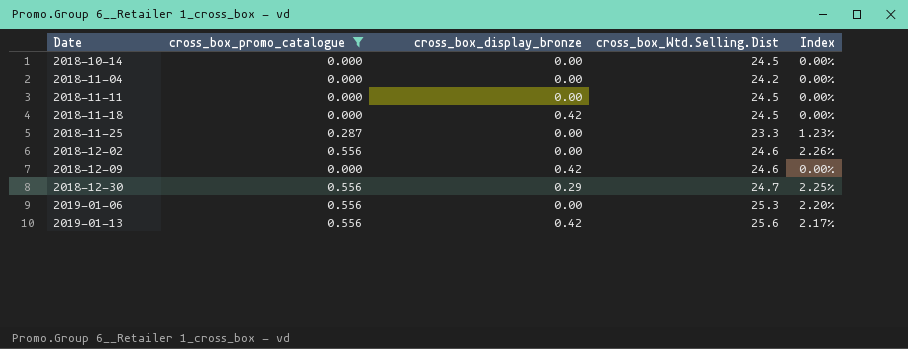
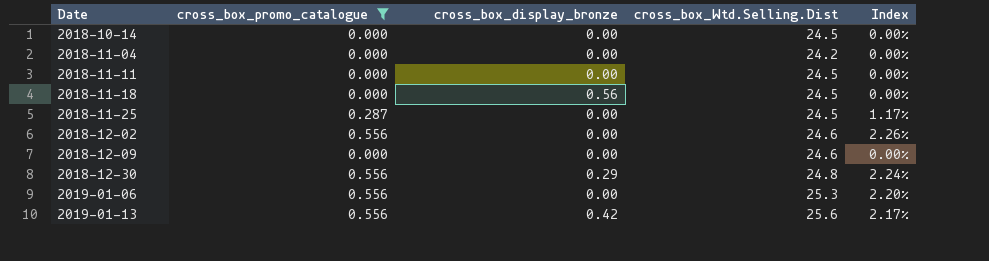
2018-11-18 | cross_box_display_bronze: 0.42 -> 0.56
2018-11-25 | cross_box_Wtd.Selling.Dist: 23.3 -> 24.5
2018-11-25 | Index: 1.23% -> 1.17%
2018-12-09 | cross_box_display_bronze: 0.42 -> 0.00
2018-12-30 | cross_box_Wtd.Selling.Dist: 24.7 -> 24.8
2018-12-30 | Index: 2.25% -> 2.24%

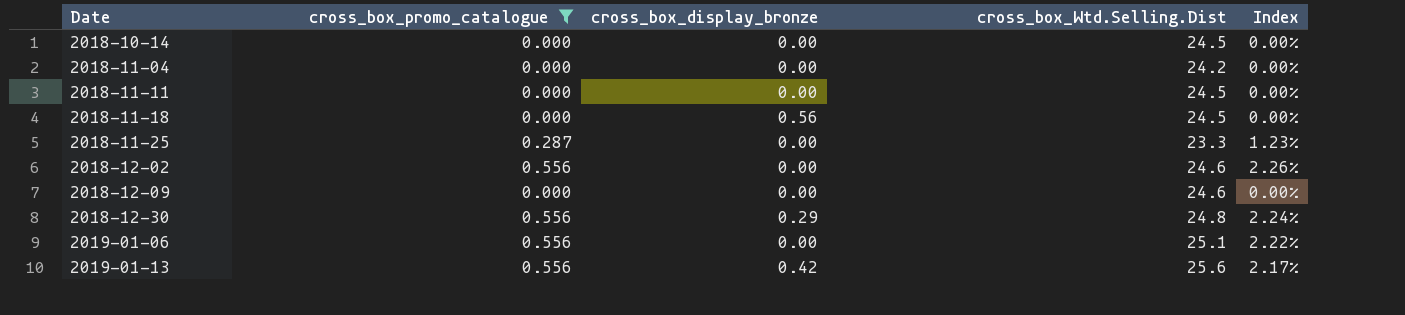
2018-11-25 | cross_box_Wtd.Selling.Dist: 24.5 -> 23.3
2018-11-25 | Index: 1.17% -> 1.23%
2019-01-06 | cross_box_Wtd.Selling.Dist: 25.3 -> 25.1
2019-01-06 | Index: 2.20% -> 2.22%

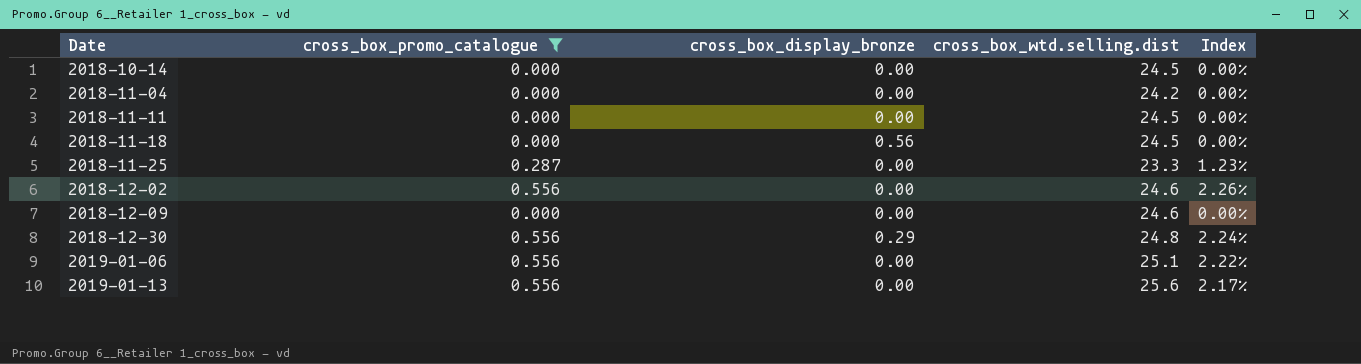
column name: cross_box_Wtd.Selling.Dist -> cross_box_wtd.selling.dist
2019-01-13 | cross_box_display_bronze: 0.42 -> 0.00

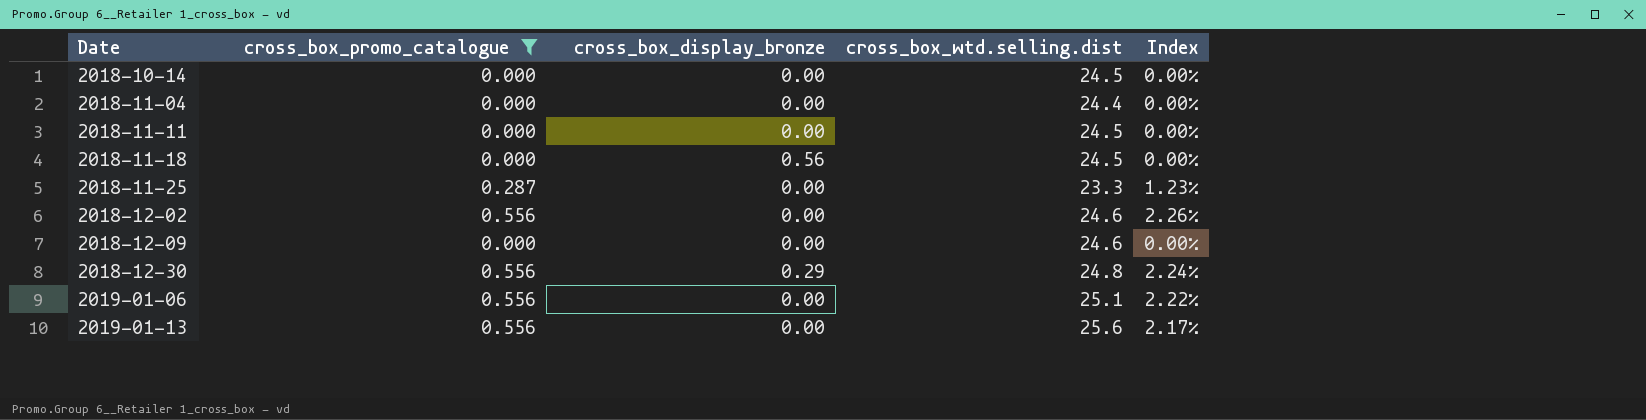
2018-11-04 | cross_box_wtd.selling.dist: 24.2 -> 24.4

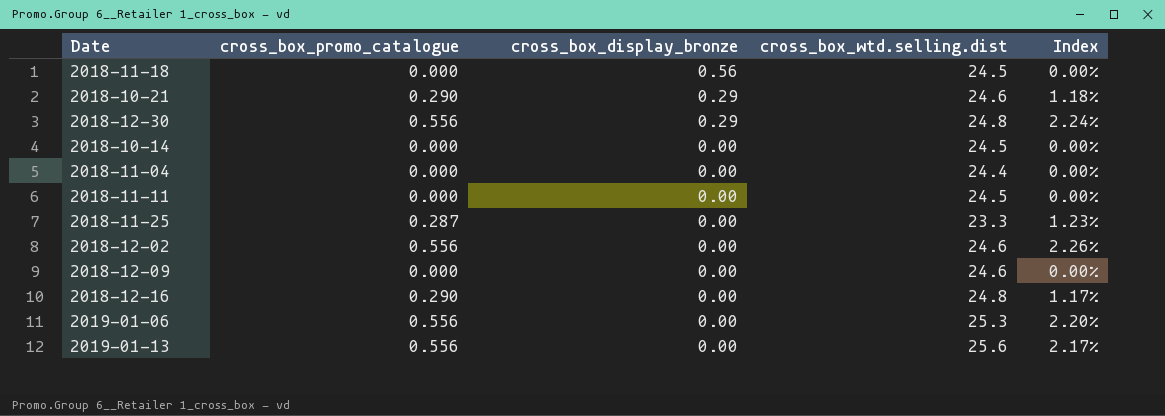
filter: cross_box_promo_catalogue != 0.290 -> none
row order: Date ascending -> cross_box_display_bronze descending
2019-01-06 | cross_box_wtd.selling.dist: 25.1 -> 25.3
2019-01-06 | Index: 2.22% -> 2.20%

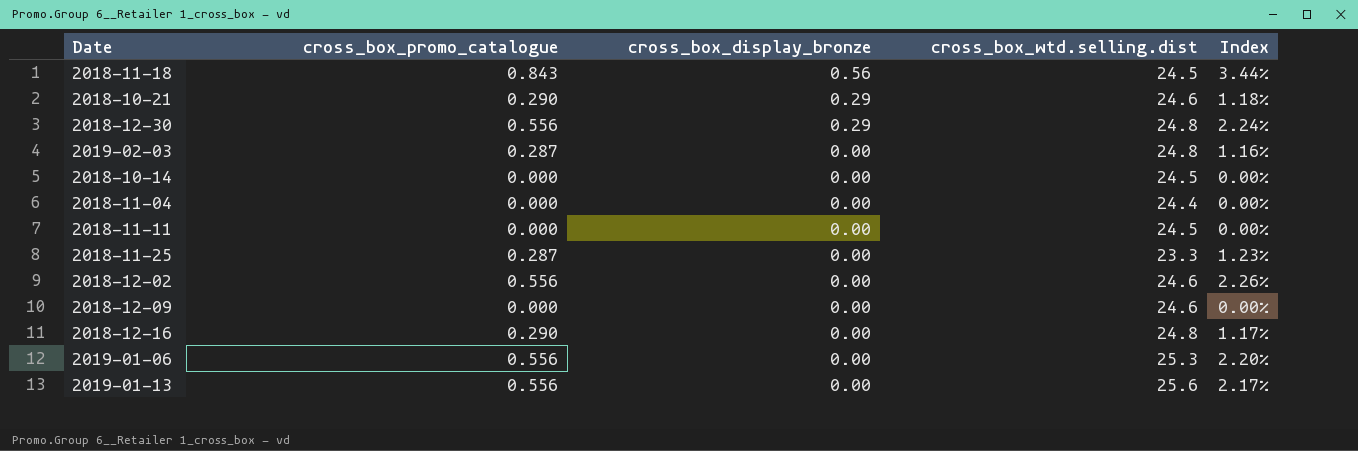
2018-11-18 | cross_box_promo_catalogue: 0.000 -> 0.843
2018-11-18 | Index: 0.00% -> 3.44%
row 2019-02-03: none -> 0.287 | 0.00 | 24.8 | 1.16%

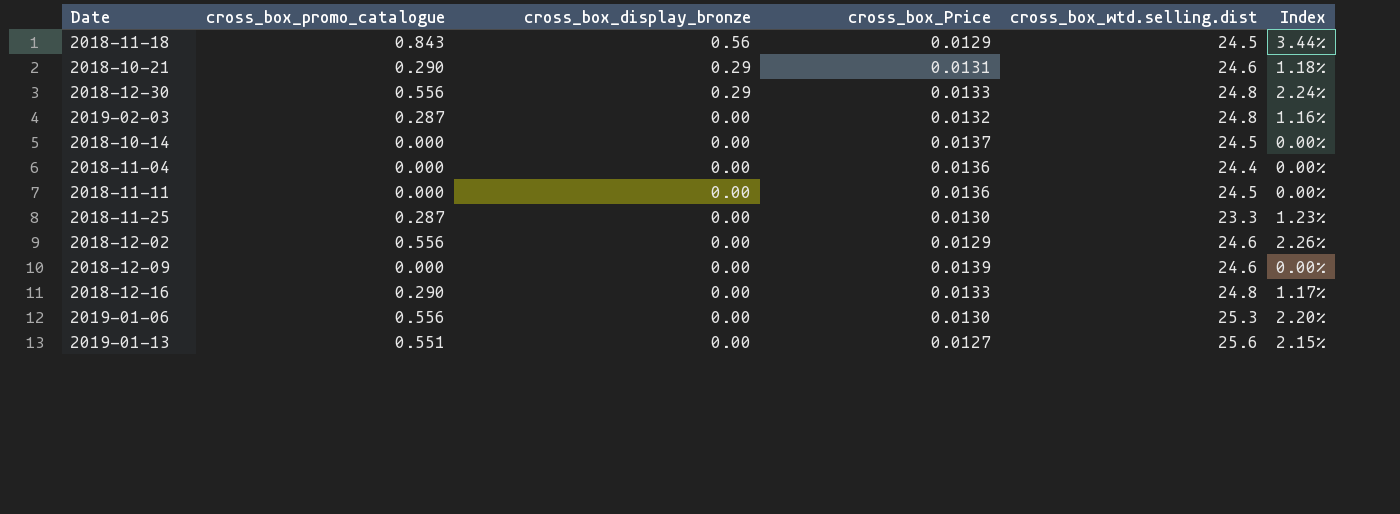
column cross_box_Price | position: none -> 4
2019-01-13 | cross_box_promo_catalogue: 0.556 -> 0.551
2019-01-13 | Index: 2.17% -> 2.15%

